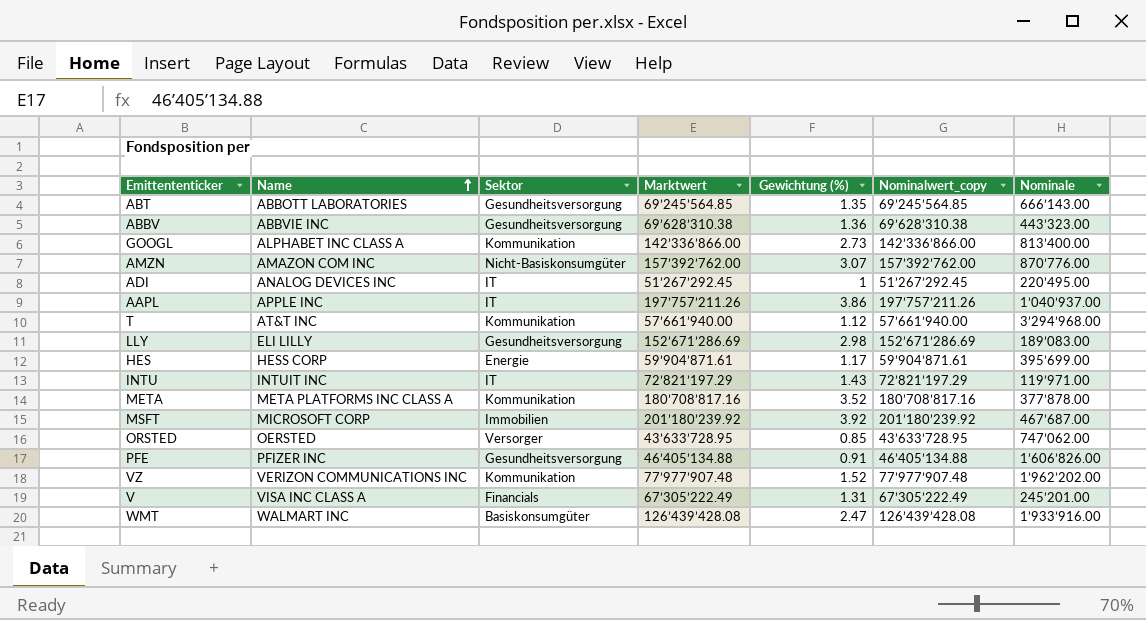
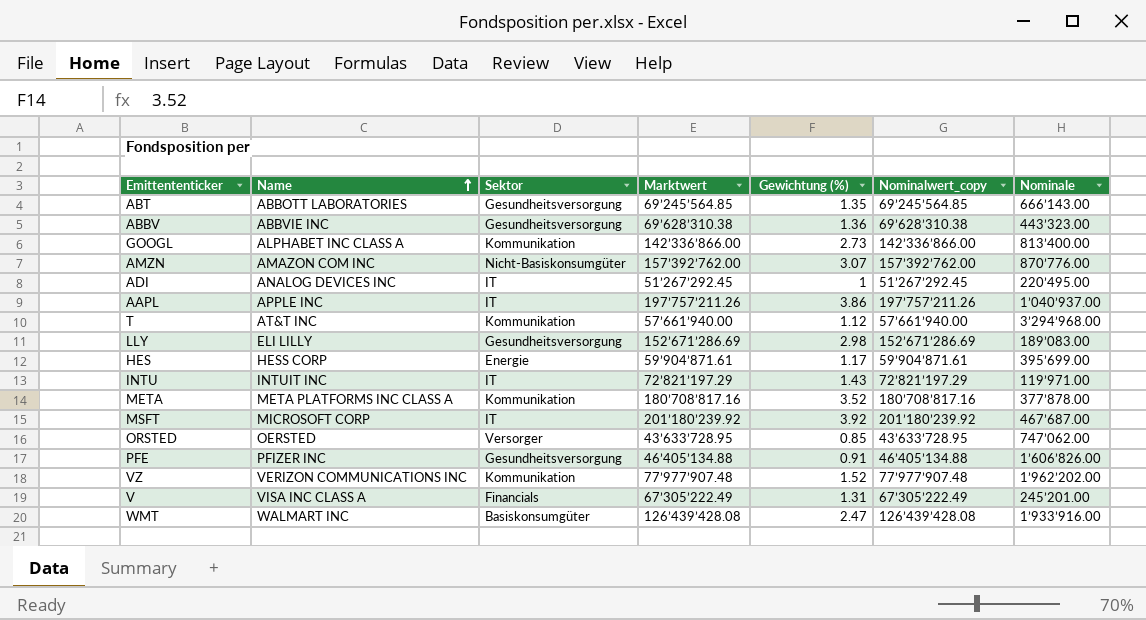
MSFT | Sektor: Immobilien -> IT

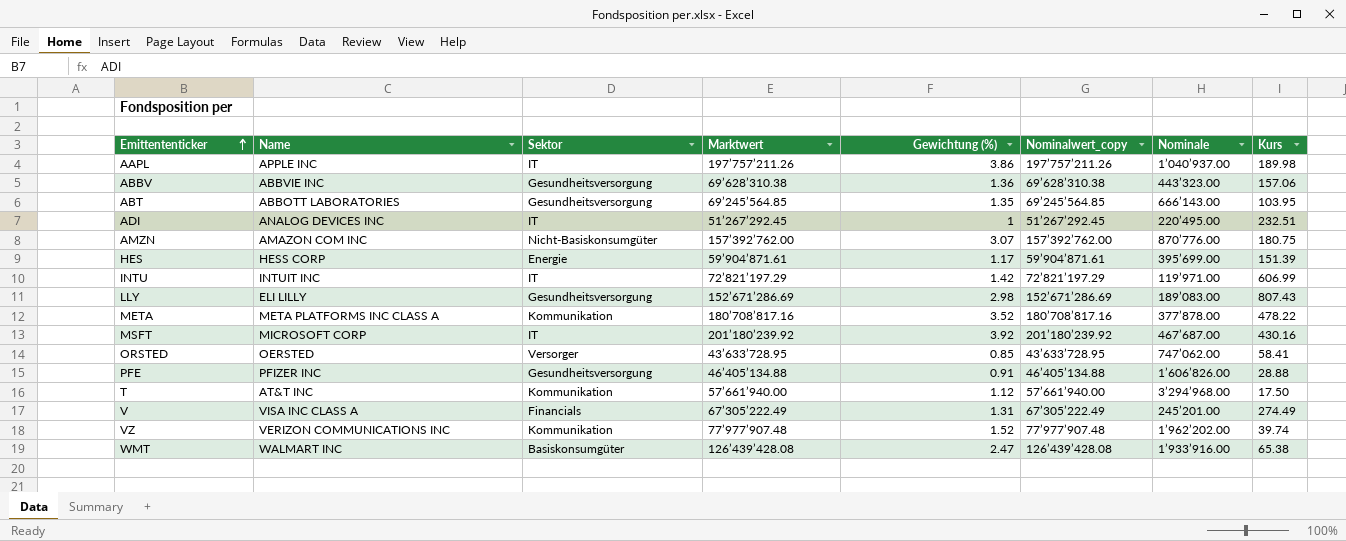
row order: Name ascending -> Emittententicker ascending
column Kurs | position: none -> 8
row GOOGL: ALPHABET INC CLASS A | Kommunikation | 142’336’866.00 | 2.73 | 142’336’866.00 | 813’400.00 -> none
INTU | Gewichtung (%): 1.43 -> 1.42

